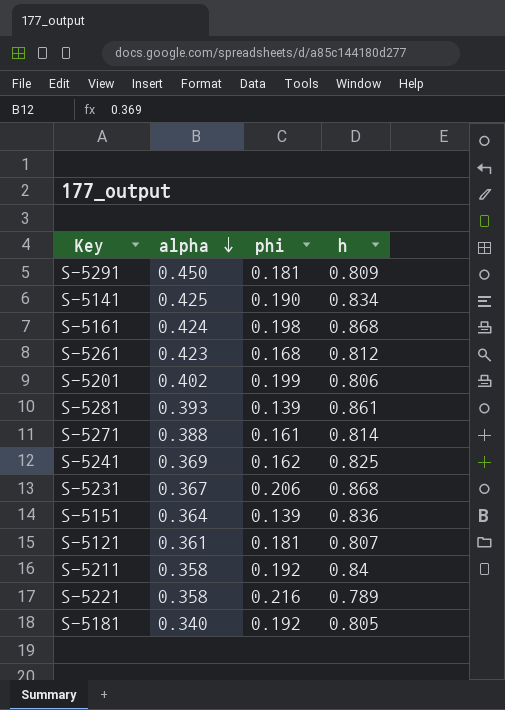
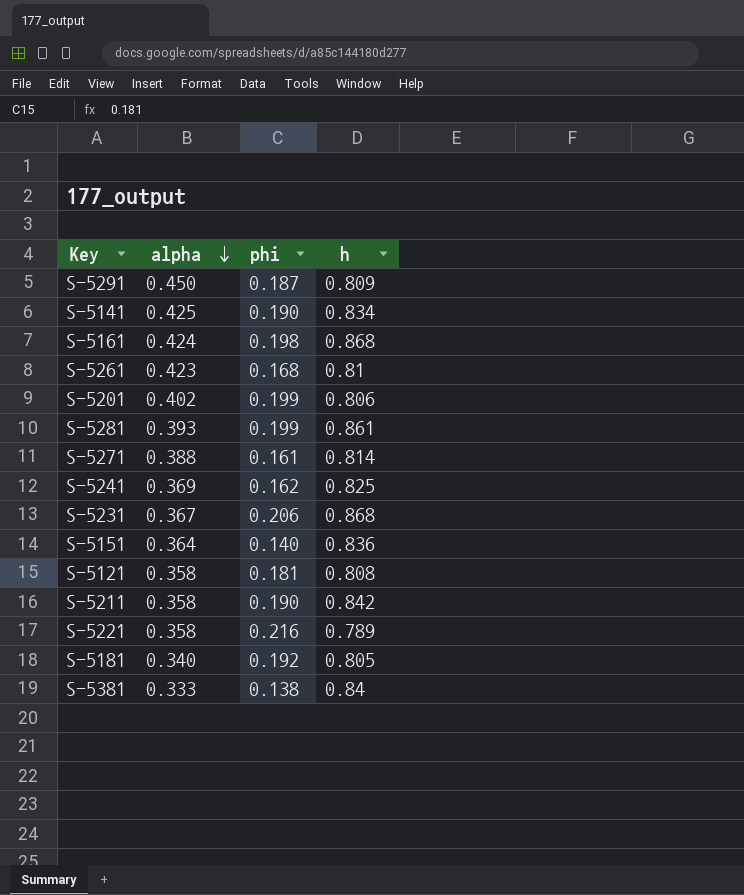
S-5291 | phi: 0.181 -> 0.187
S-5261 | h: 0.812 -> 0.81
S-5281 | phi: 0.139 -> 0.199
S-5151 | phi: 0.139 -> 0.140
S-5121 | alpha: 0.361 -> 0.358
S-5121 | h: 0.807 -> 0.808
S-5211 | phi: 0.192 -> 0.190
S-5211 | h: 0.84 -> 0.842
row S-5381: none -> 0.333 | 0.138 | 0.84

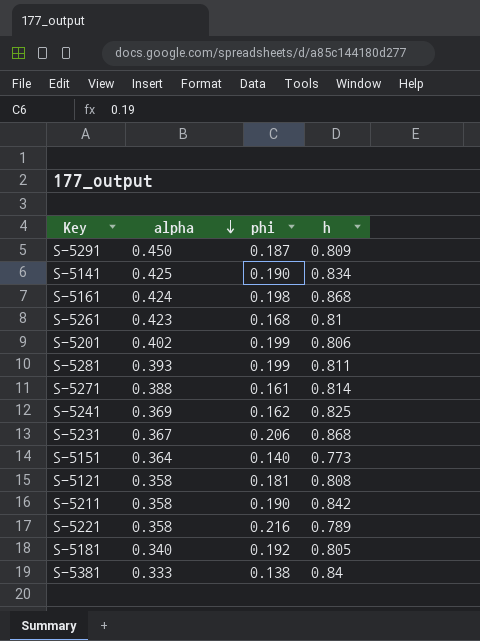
S-5281 | h: 0.861 -> 0.811
S-5151 | h: 0.836 -> 0.773

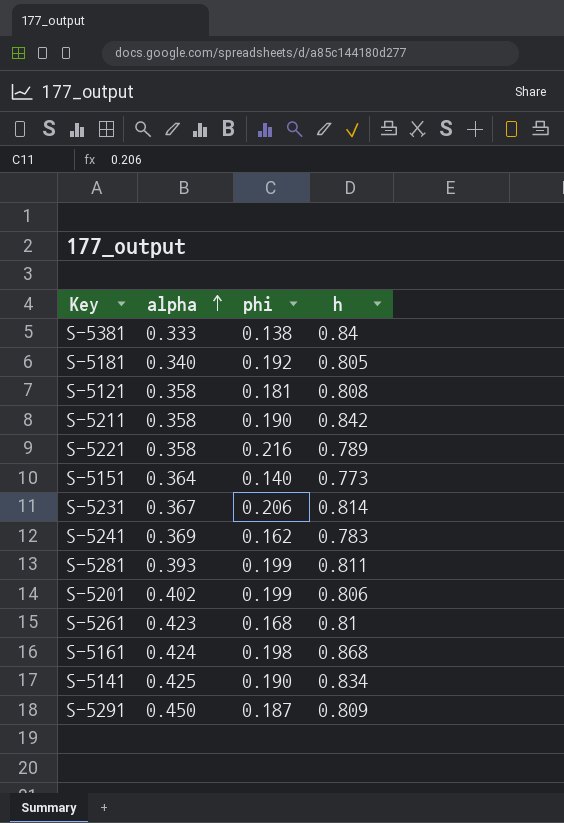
row order: alpha descending -> alpha ascending
row S-5271: 0.388 | 0.161 | 0.814 -> none
S-5231 | h: 0.868 -> 0.814
S-5241 | h: 0.825 -> 0.783

